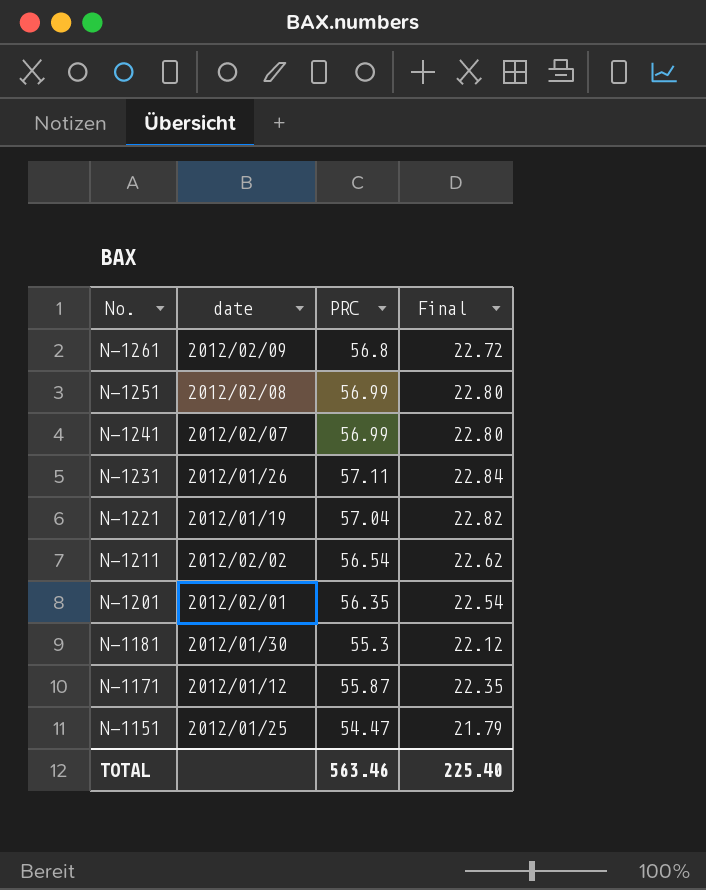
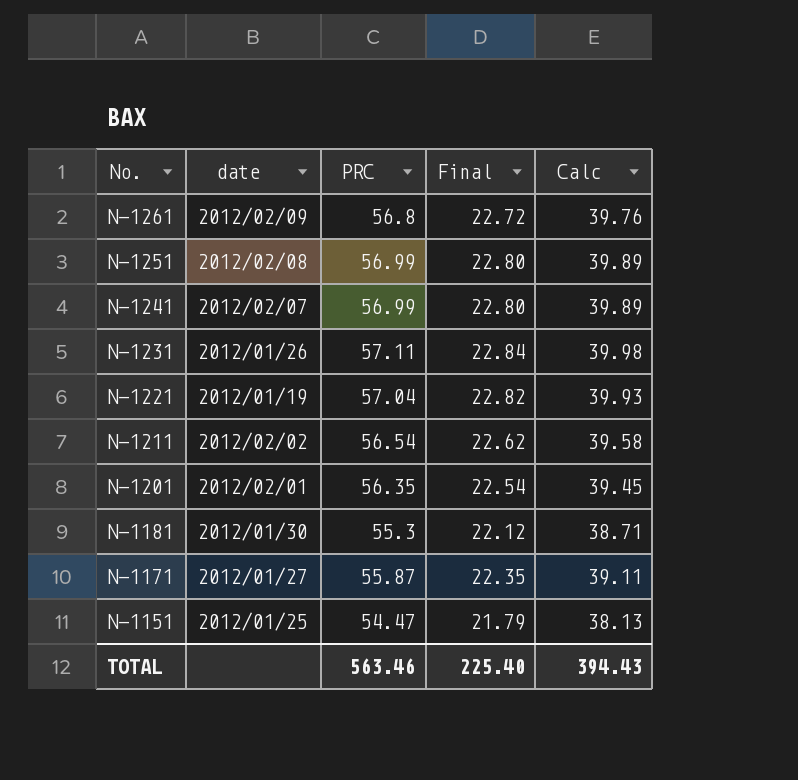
column Calc | formula: none -> [PRC] * 0.7
N-1171 | date: 2012/01/12 -> 2012/01/27

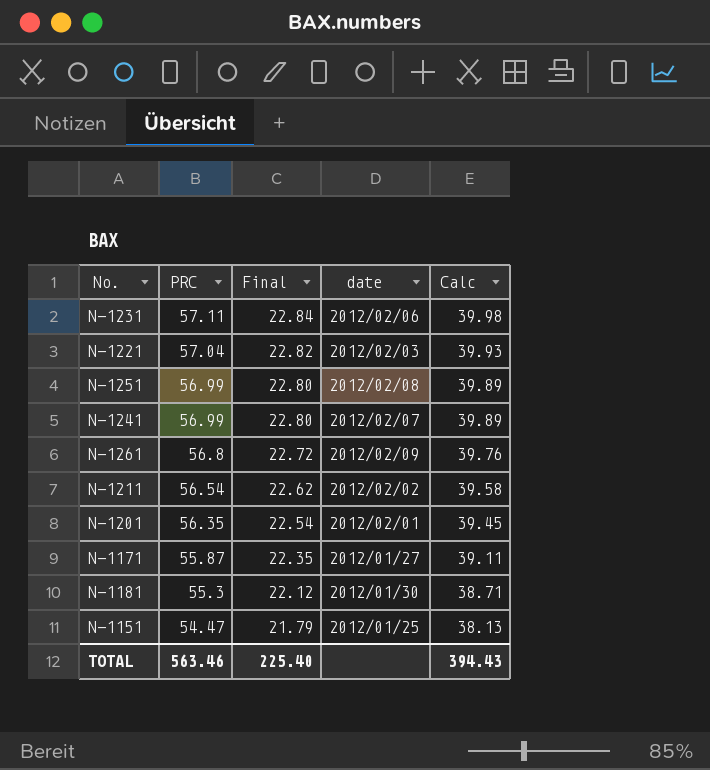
row order: No. descending -> PRC descending
column date | position: 2 -> 4
N-1231 | date: 2012/01/26 -> 2012/02/06
N-1221 | date: 2012/01/19 -> 2012/02/03

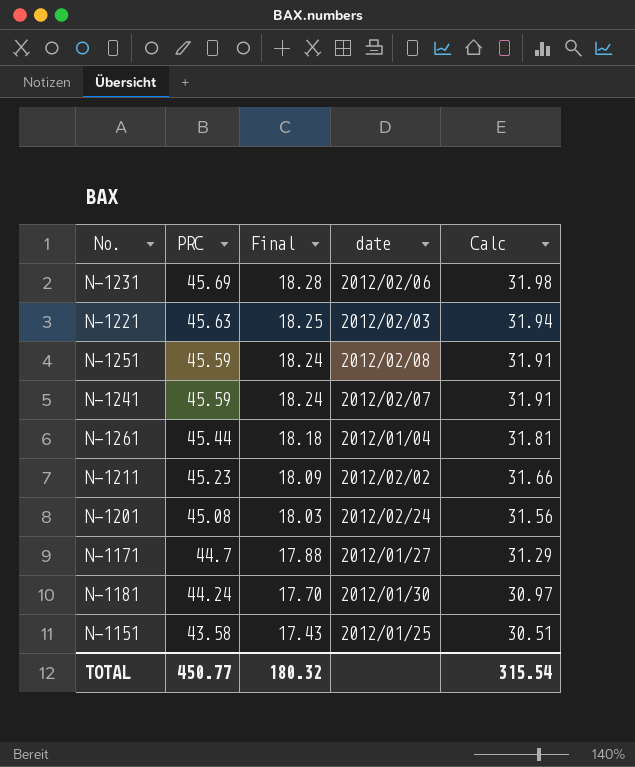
N-1231 | PRC: 57.11 -> 45.69
N-1231 | Final: 22.84 -> 18.28
N-1231 | Calc: 39.98 -> 31.98
N-1221 | PRC: 57.04 -> 45.63
N-1221 | Final: 22.82 -> 18.25
N-1221 | Calc: 39.93 -> 31.94
N-1251 | PRC: 56.99 -> 45.59
N-1251 | Final: 22.80 -> 18.24
N-1251 | Calc: 39.89 -> 31.91
N-1241 | PRC: 56.99 -> 45.59
N-1241 | Final: 22.80 -> 18.24
N-1241 | Calc: 39.89 -> 31.91
N-1261 | PRC: 56.8 -> 45.44
N-1261 | Final: 22.72 -> 18.18
N-1261 | date: 2012/02/09 -> 2012/01/04
N-1261 | Calc: 39.76 -> 31.81
N-1211 | PRC: 56.54 -> 45.23
N-1211 | Final: 22.62 -> 18.09
N-1211 | Calc: 39.58 -> 31.66
N-1201 | PRC: 56.35 -> 45.08
N-1201 | Final: 22.54 -> 18.03
N-1201 | date: 2012/02/01 -> 2012/02/24
N-1201 | Calc: 39.45 -> 31.56
N-1171 | PRC: 55.87 -> 44.7
N-1171 | Final: 22.35 -> 17.88
N-1171 | Calc: 39.11 -> 31.29
N-1181 | PRC: 55.3 -> 44.24
N-1181 | Final: 22.12 -> 17.70
N-1181 | Calc: 38.71 -> 30.97
N-1151 | PRC: 54.47 -> 43.58
N-1151 | Final: 21.79 -> 17.43
N-1151 | Calc: 38.13 -> 30.51
TOTAL | PRC: 563.46 -> 450.77
TOTAL | Final: 225.40 -> 180.32
TOTAL | Calc: 394.43 -> 315.54

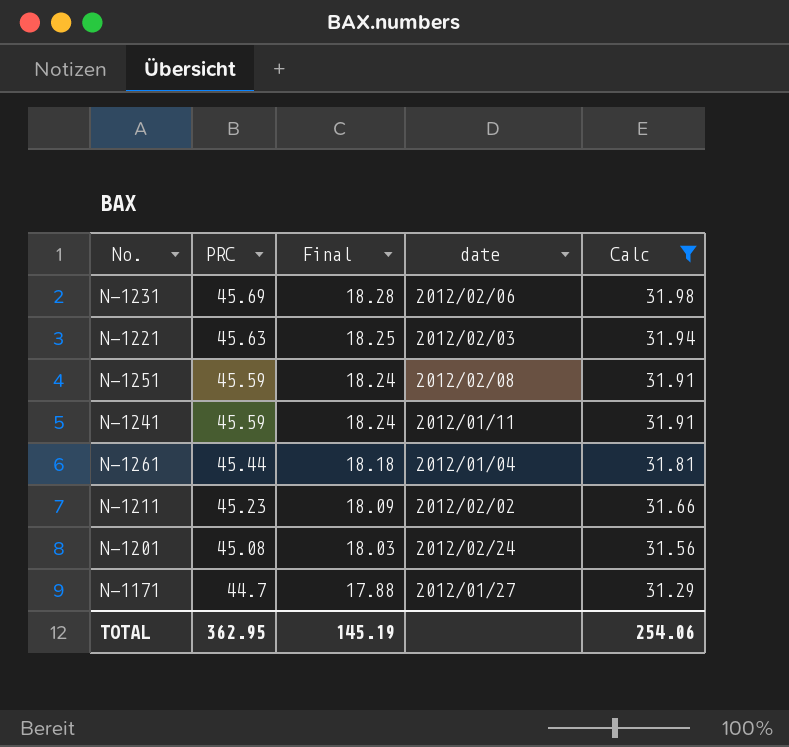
filter: none -> Calc >= 31.29
N-1241 | date: 2012/02/07 -> 2012/01/11
TOTAL | PRC: 450.77 -> 362.95
TOTAL | Final: 180.32 -> 145.19
TOTAL | Calc: 315.54 -> 254.06

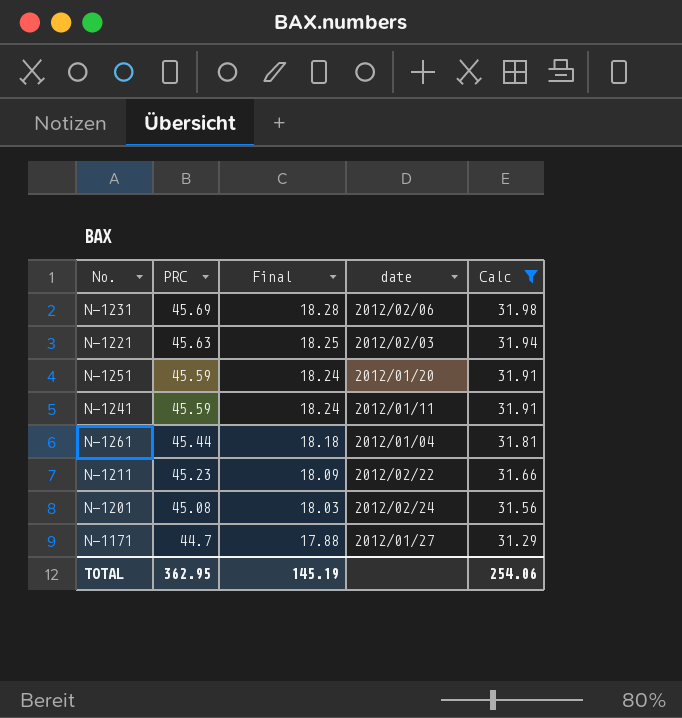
N-1251 | date: 2012/02/08 -> 2012/01/20
N-1211 | date: 2012/02/02 -> 2012/02/22

